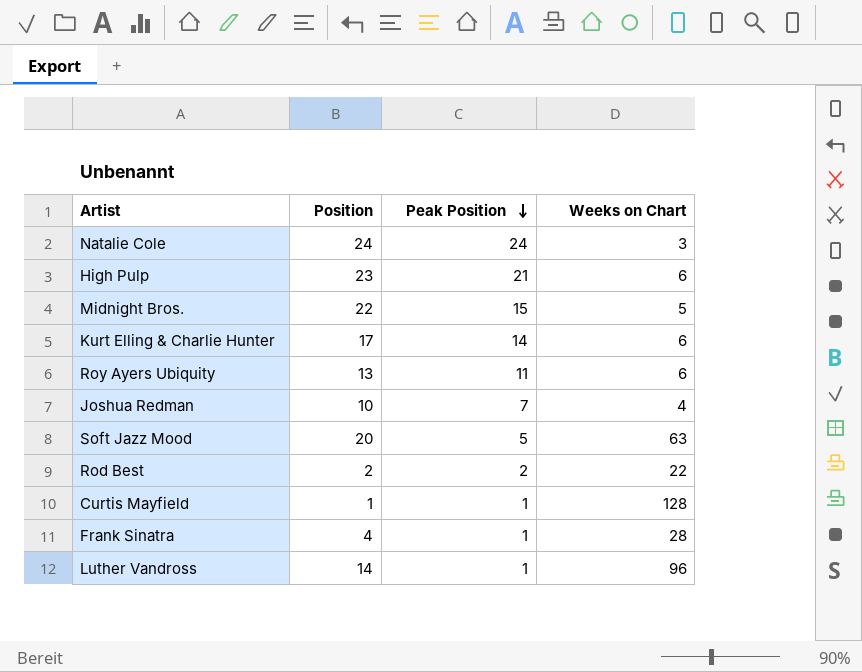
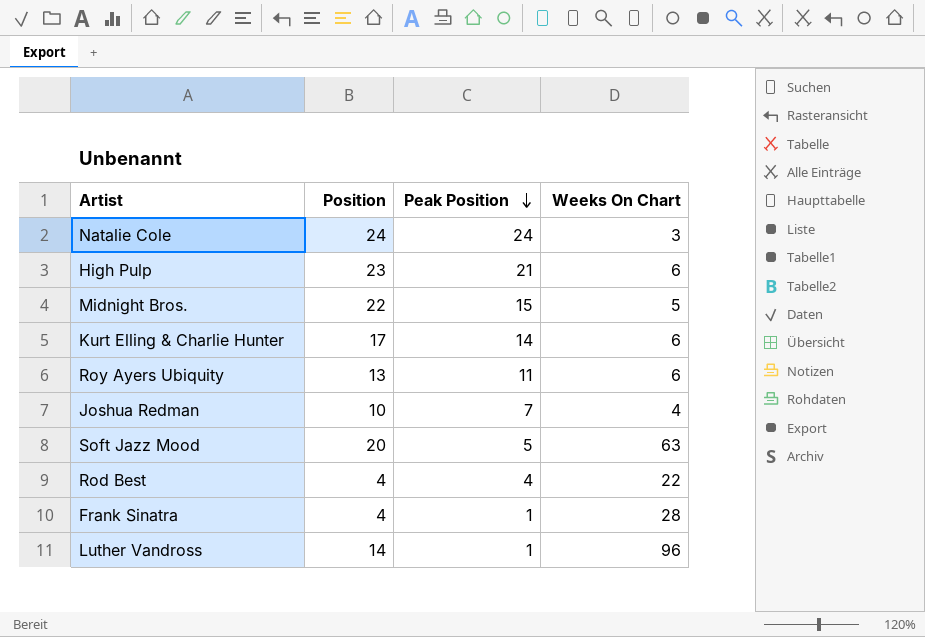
column name: Weeks on Chart -> Weeks On Chart
row Curtis Mayfield: 1 | 1 | 128 -> none
Rod Best | Position: 2 -> 4
Rod Best | Peak Position: 2 -> 4

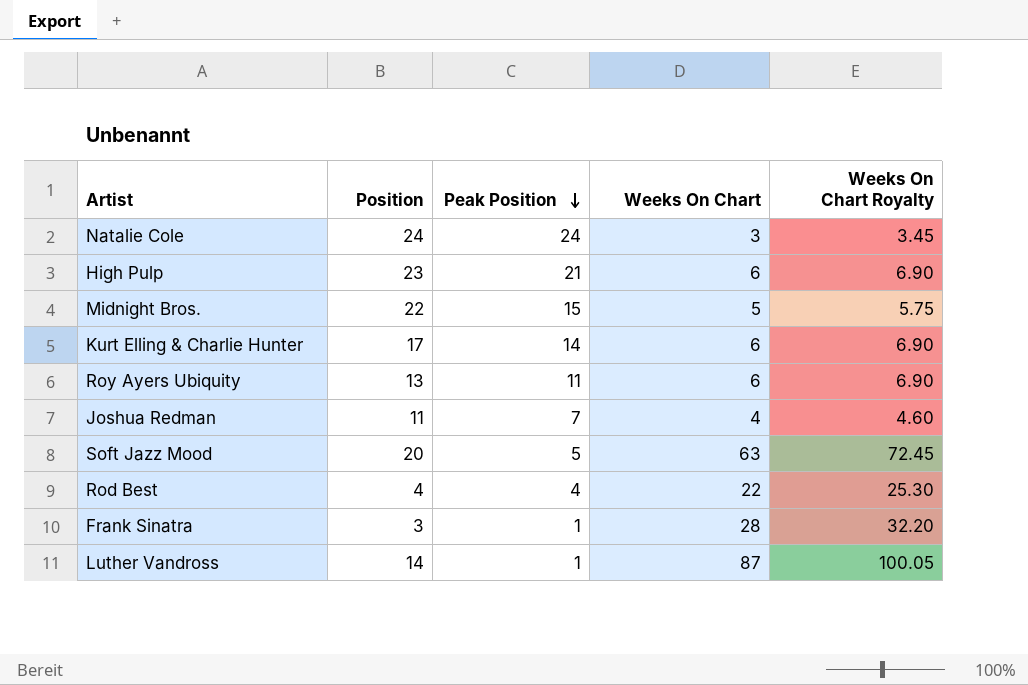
column Weeks On Chart Royalty | formula: none -> [Weeks On Chart] * 1.15
Joshua Redman | Position: 10 -> 11
Frank Sinatra | Position: 4 -> 3
Luther Vandross | Weeks On Chart: 96 -> 87

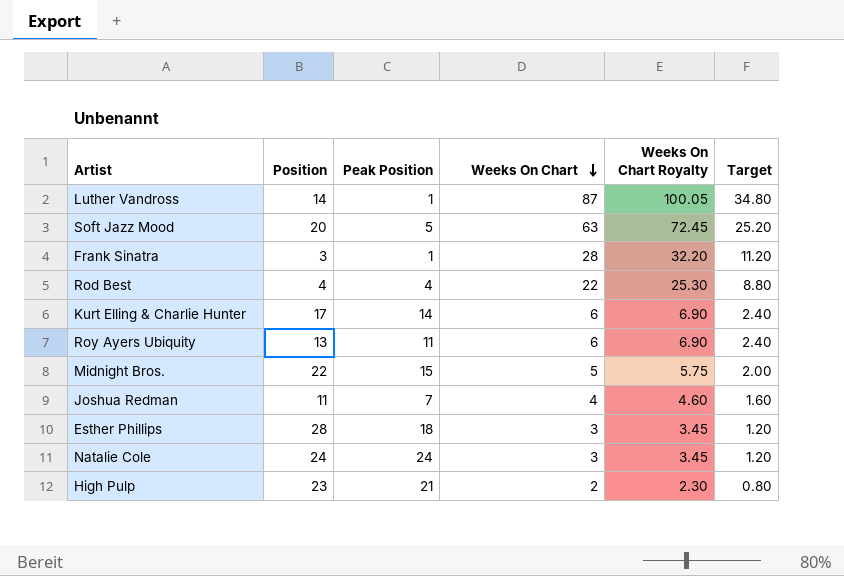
row order: Peak Position descending -> Weeks On Chart descending
column Target | formula: none -> [Weeks On Chart] * 0.4
row Esther Phillips: none -> 28 | 18 | 3 | 3.45 | 1.20
High Pulp | Weeks On Chart: 6 -> 2
High Pulp | Weeks On Chart Royalty: 6.90 -> 2.30

